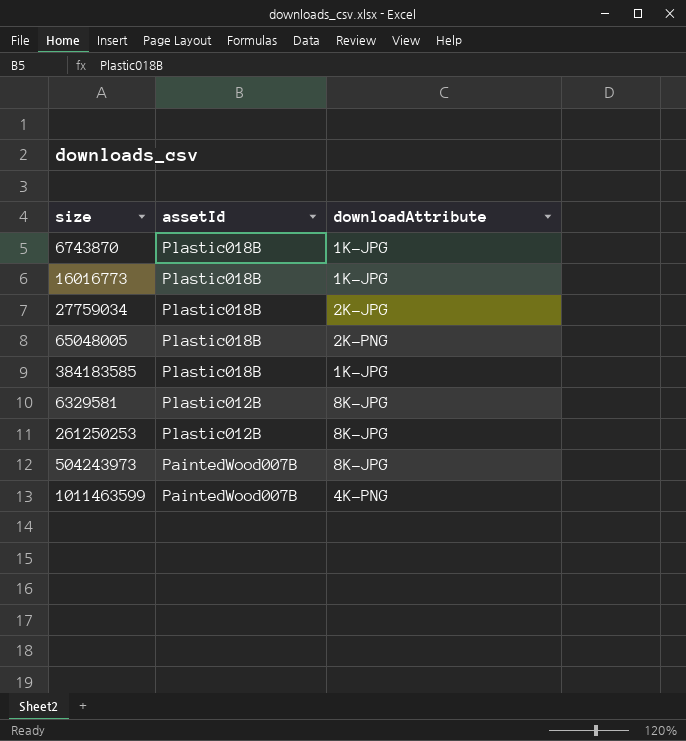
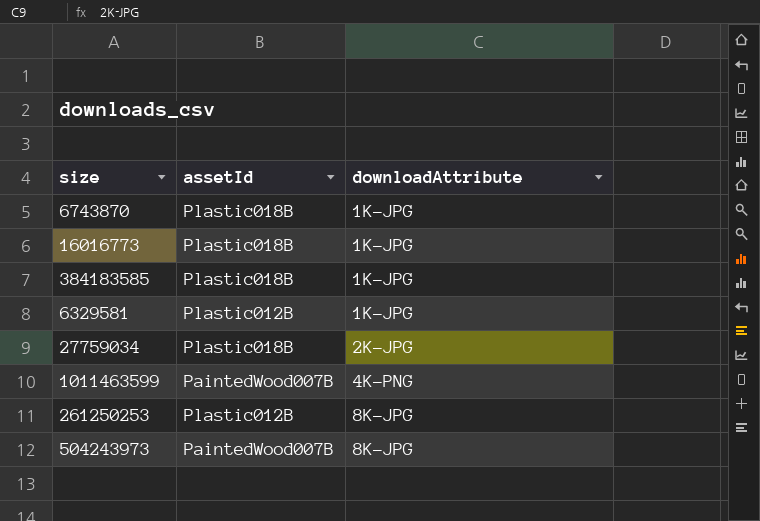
row order: assetId descending -> downloadAttribute ascending
row 65048005: Plastic018B | 2K-PNG -> none
6329581 | downloadAttribute: 8K-JPG -> 1K-JPG

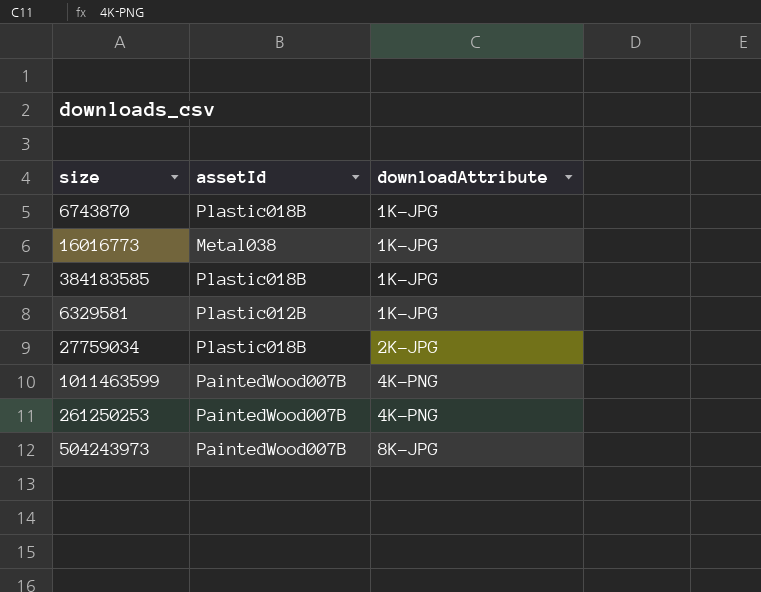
16016773 | assetId: Plastic018B -> Metal038
261250253 | assetId: Plastic012B -> PaintedWood007B
261250253 | downloadAttribute: 8K-JPG -> 4K-PNG

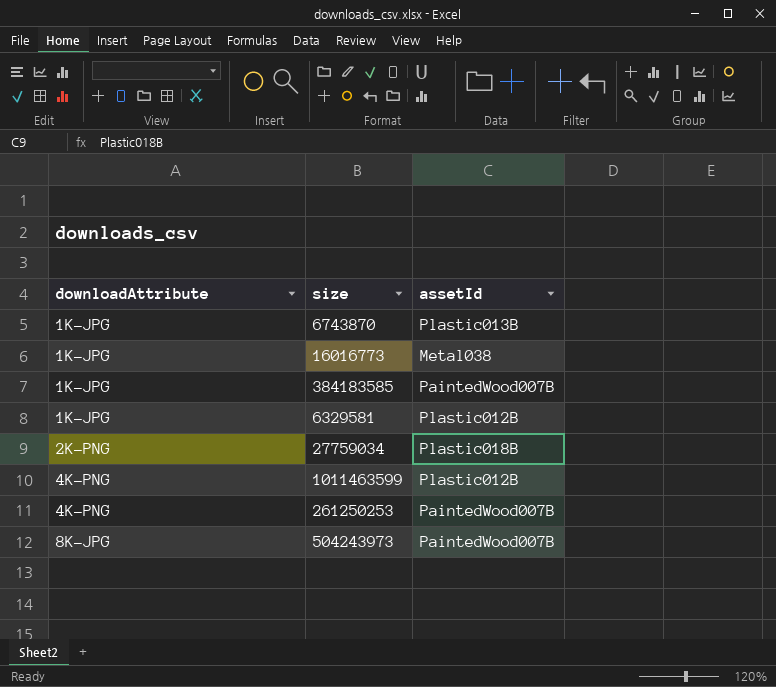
column downloadAttribute | position: 3 -> 1
6743870 | assetId: Plastic018B -> Plastic013B
384183585 | assetId: Plastic018B -> PaintedWood007B
27759034 | downloadAttribute: 2K-JPG -> 2K-PNG
1011463599 | assetId: PaintedWood007B -> Plastic012B

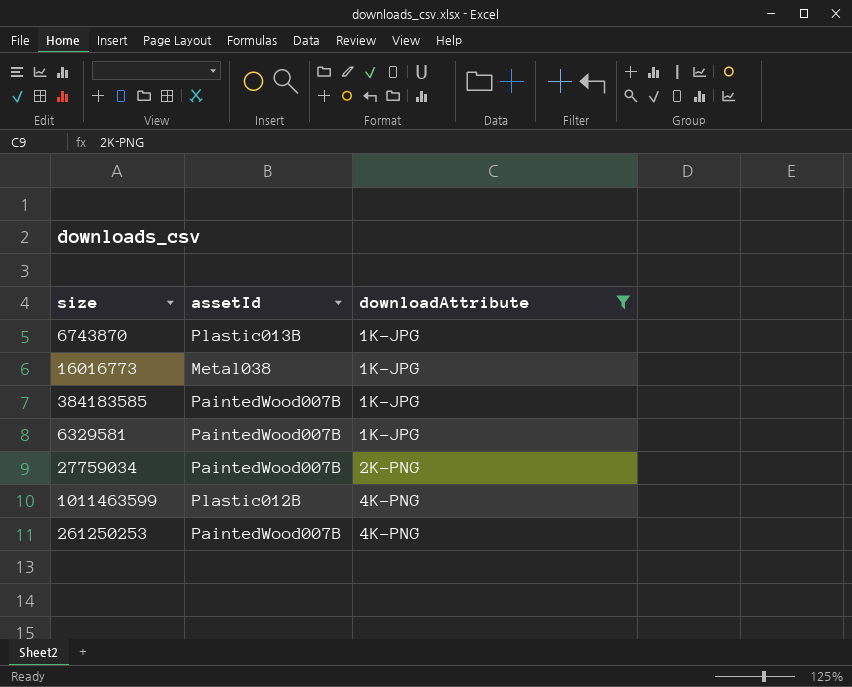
filter: none -> downloadAttribute != 8K-JPG
column downloadAttribute | position: 1 -> 3
6329581 | assetId: Plastic012B -> PaintedWood007B
27759034 | assetId: Plastic018B -> PaintedWood007B

